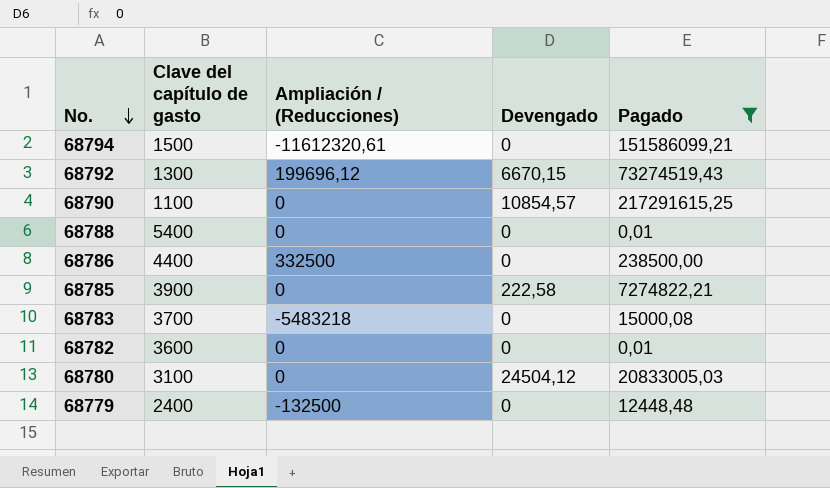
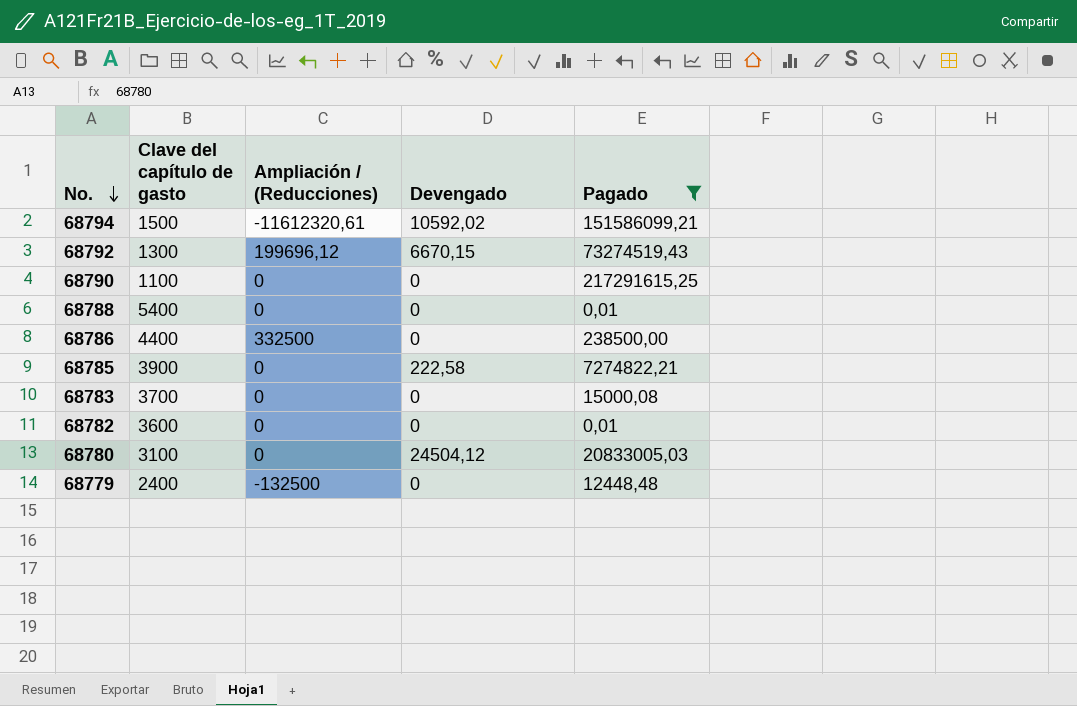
68794 | Devengado: 0 -> 10592,02
68790 | Devengado: 10854,57 -> 0
68783 | Ampliación / (Reducciones): -5483218 -> 0

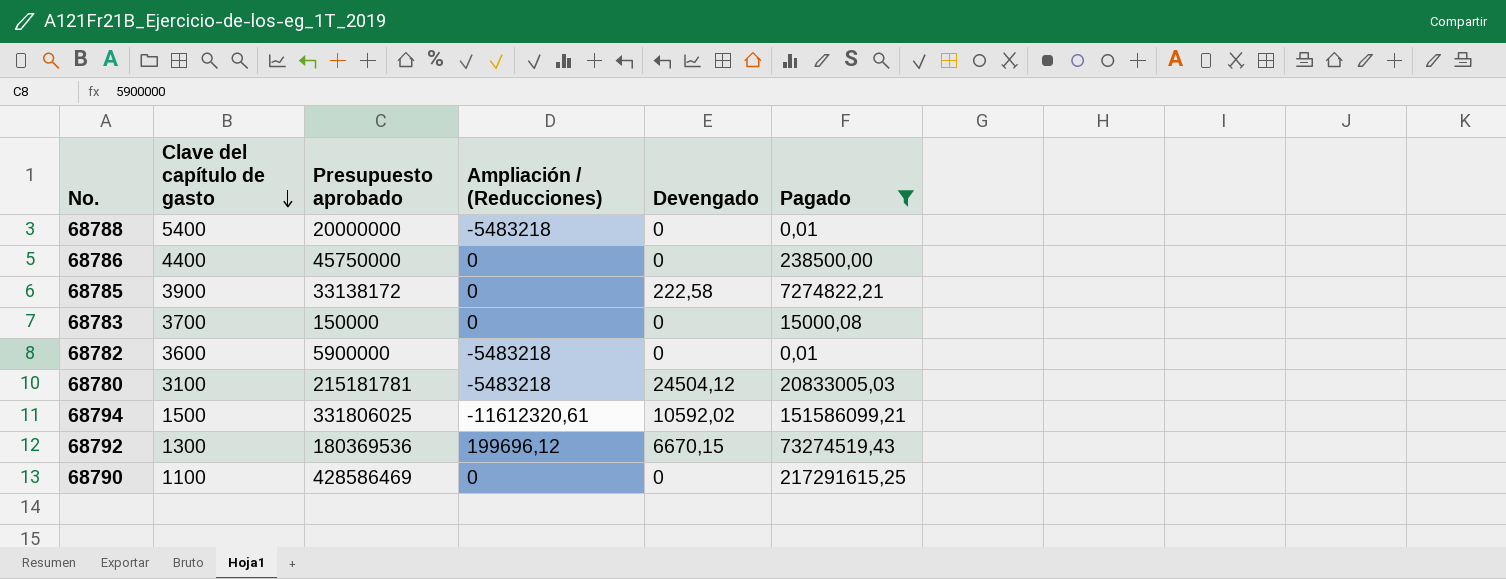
row order: No. descending -> Clave del capítulo de gasto descending
column Presupuesto aprobado | position: none -> 3
row 68779: 2400 | -132500 | 0 | 12448,48 -> none
68788 | Ampliación / (Reducciones): 0 -> -5483218
68786 | Ampliación / (Reducciones): 332500 -> 0
68782 | Ampliación / (Reducciones): 0 -> -5483218
68780 | Ampliación / (Reducciones): 0 -> -5483218

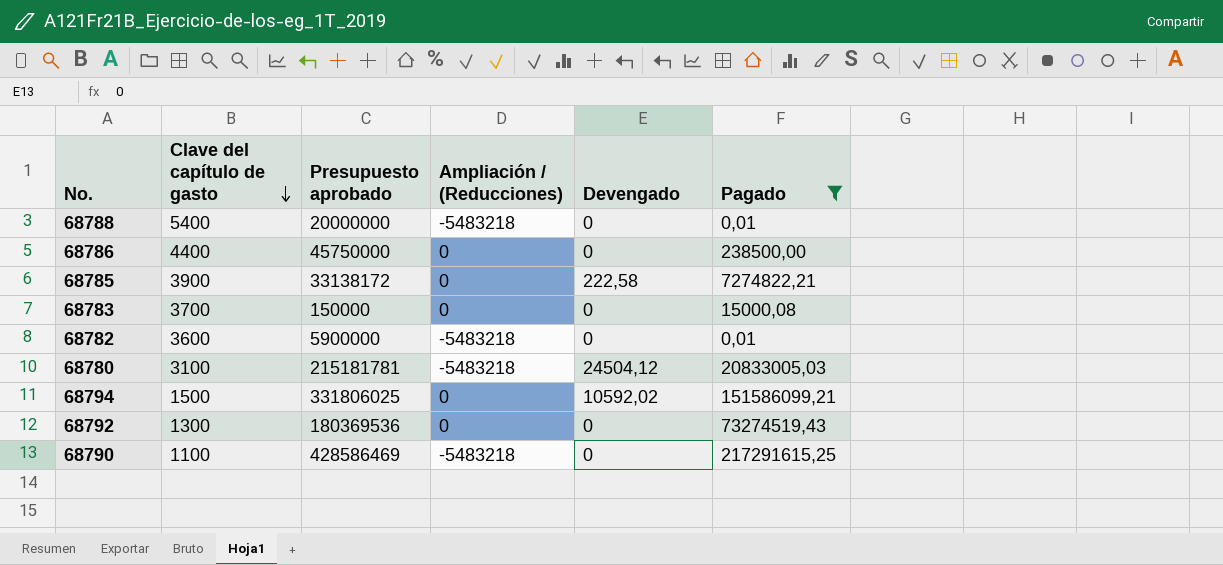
68794 | Ampliación / (Reducciones): -11612320,61 -> 0
68792 | Ampliación / (Reducciones): 199696,12 -> 0
68792 | Devengado: 6670,15 -> 0
68790 | Ampliación / (Reducciones): 0 -> -5483218

